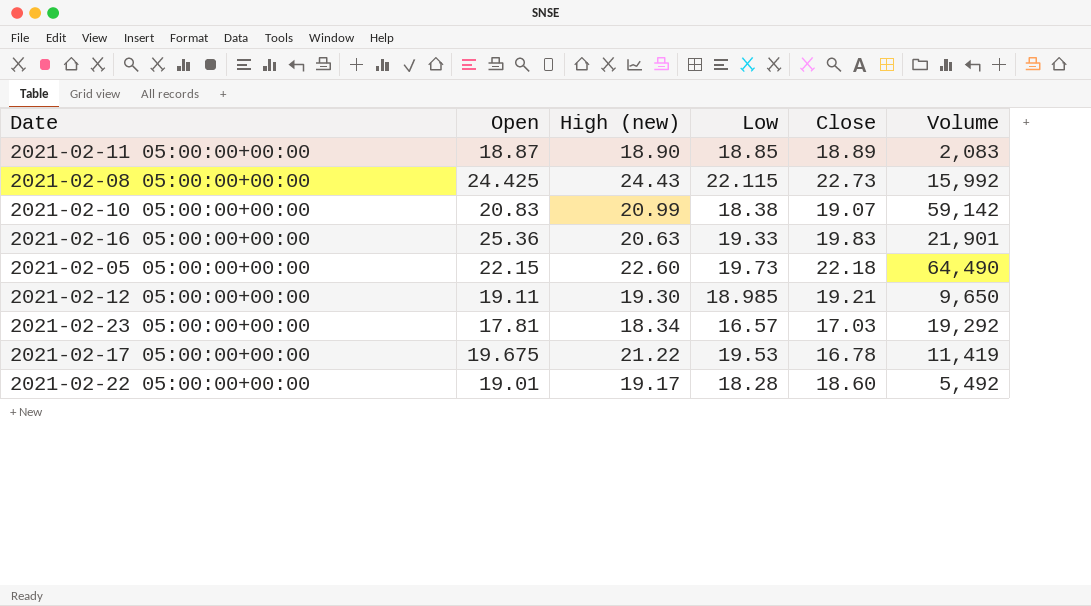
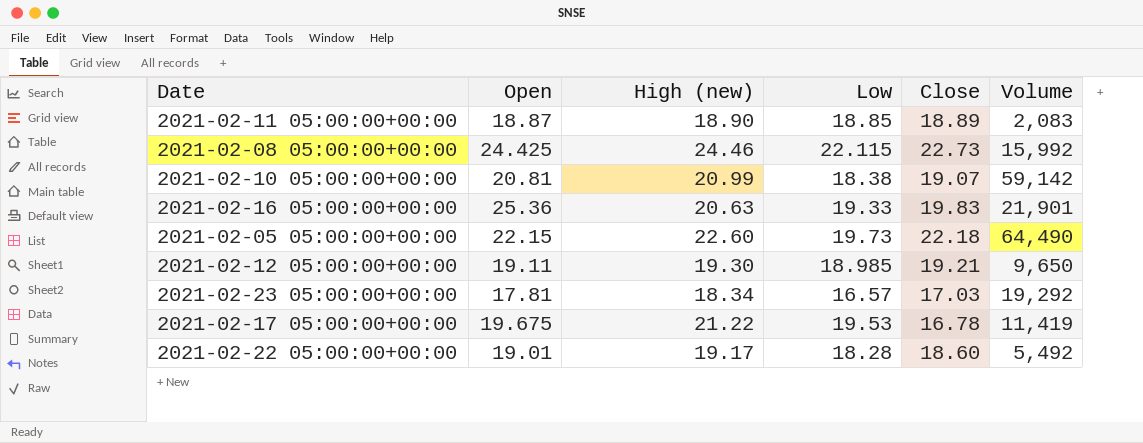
2021-02-08 05:00:00+00:00 | High (new): 24.43 -> 24.46
2021-02-10 05:00:00+00:00 | Open: 20.83 -> 20.81

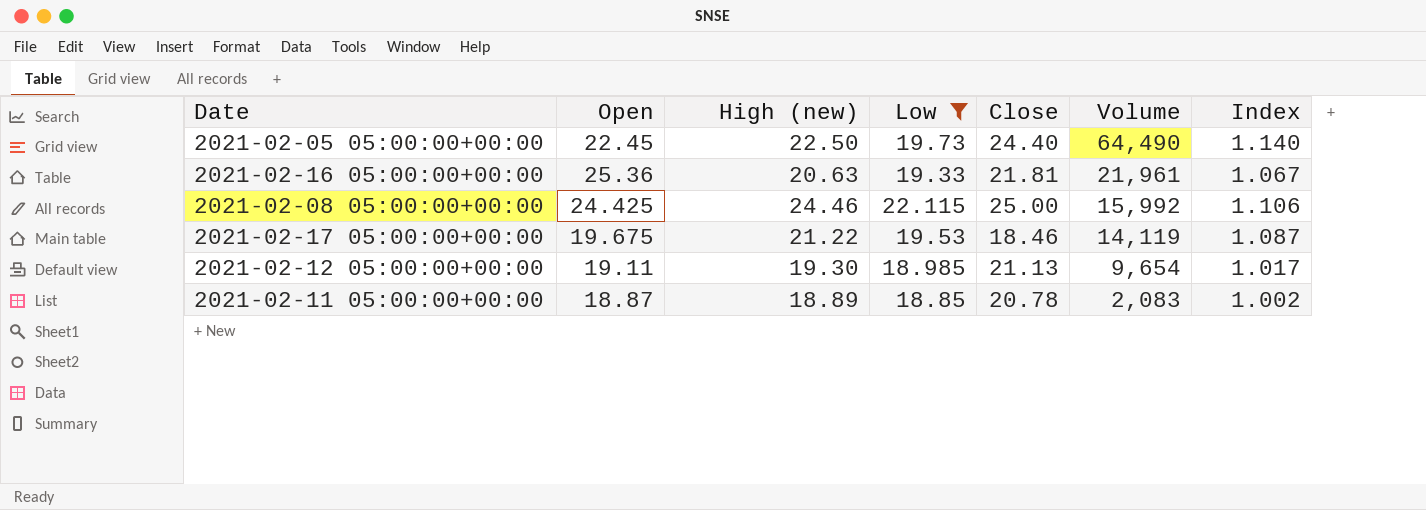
filter: none -> Low >= 18.85
row order: none -> Volume descending
column Index | formula: none -> [High (new)] / [Low]
2021-02-05 05:00:00+00:00 | Open: 22.15 -> 22.45
2021-02-05 05:00:00+00:00 | High (new): 22.60 -> 22.50
2021-02-05 05:00:00+00:00 | Close: 22.18 -> 24.40
2021-02-16 05:00:00+00:00 | Close: 19.83 -> 21.81
2021-02-16 05:00:00+00:00 | Volume: 21,901 -> 21,961
2021-02-08 05:00:00+00:00 | Close: 22.73 -> 25.00
2021-02-17 05:00:00+00:00 | Close: 16.78 -> 18.46
2021-02-17 05:00:00+00:00 | Volume: 11,419 -> 14,119
2021-02-12 05:00:00+00:00 | Close: 19.21 -> 21.13
2021-02-12 05:00:00+00:00 | Volume: 9,650 -> 9,654
2021-02-11 05:00:00+00:00 | High (new): 18.90 -> 18.89
2021-02-11 05:00:00+00:00 | Close: 18.89 -> 20.78

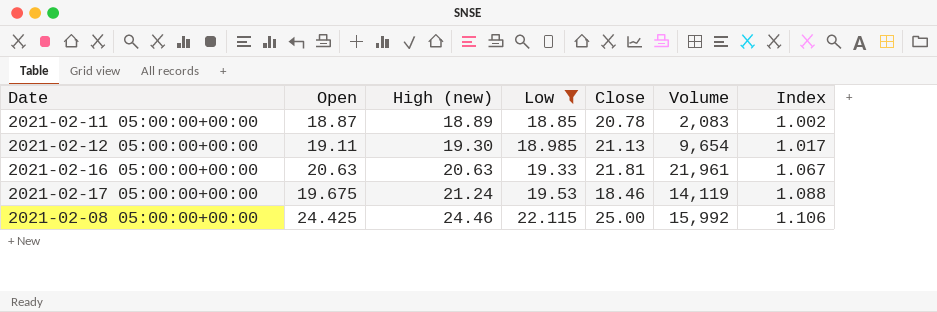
row order: Volume descending -> High (new) ascending
row 2021-02-05 05:00:00+00:00: 22.45 | 22.50 | 19.73 | 24.40 | 64,490 | 1.140 -> none
2021-02-16 05:00:00+00:00 | Open: 25.36 -> 20.63
2021-02-17 05:00:00+00:00 | High (new): 21.22 -> 21.24
2021-02-17 05:00:00+00:00 | Index: 1.087 -> 1.088

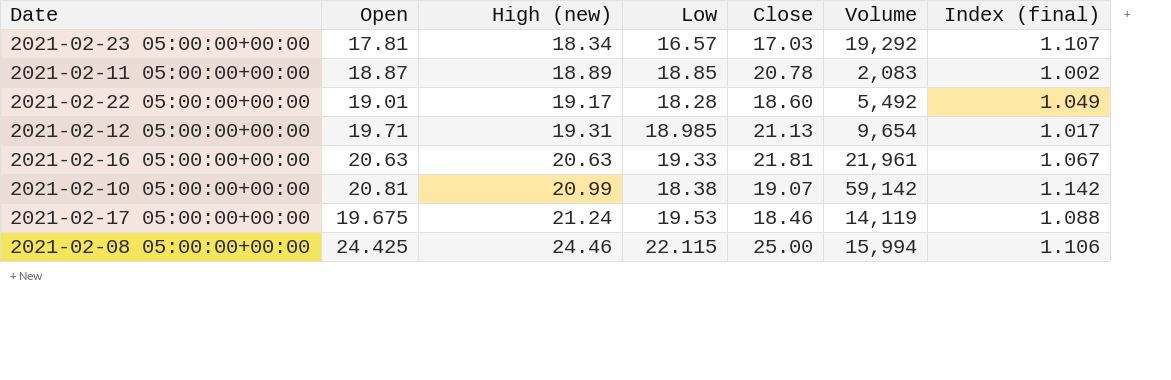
filter: Low >= 18.85 -> none
column name: Index -> Index (final)
2021-02-12 05:00:00+00:00 | Open: 19.11 -> 19.71
2021-02-12 05:00:00+00:00 | High (new): 19.30 -> 19.31
2021-02-08 05:00:00+00:00 | Volume: 15,992 -> 15,994

